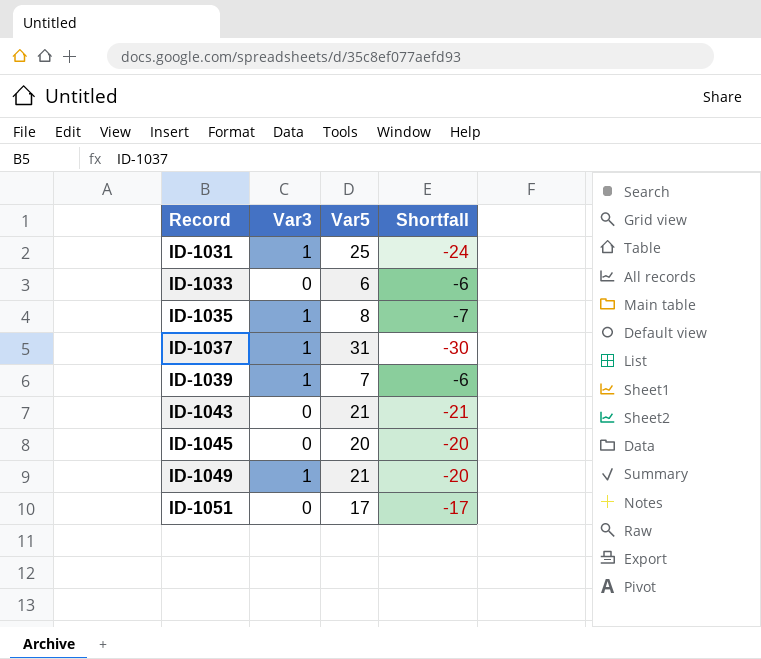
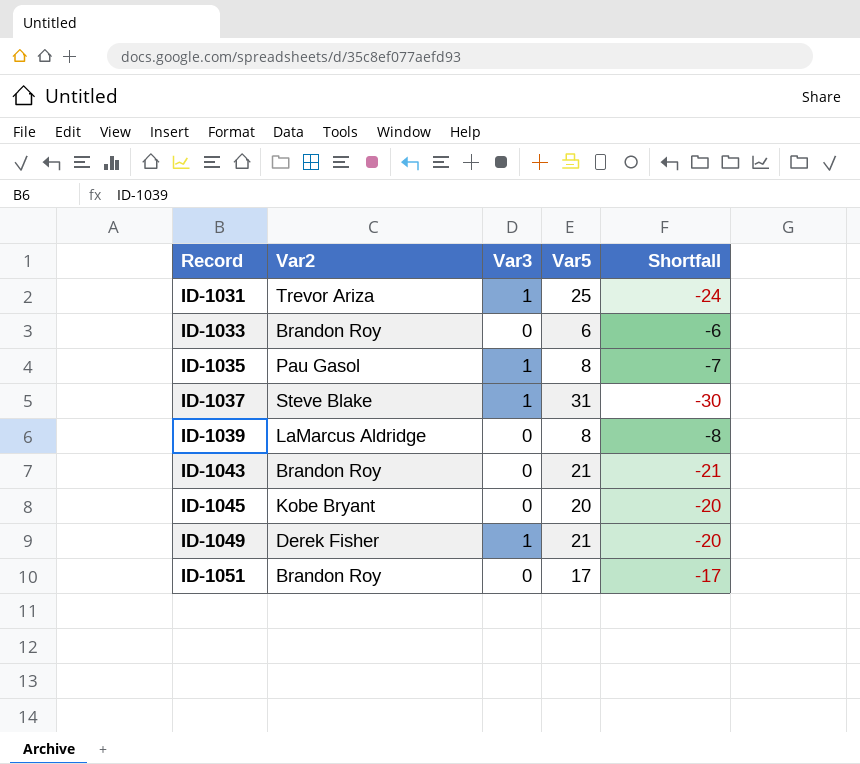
column Var2 | position: none -> 2
ID-1039 | Var3: 1 -> 0
ID-1039 | Var5: 7 -> 8
ID-1039 | Shortfall: -6 -> -8

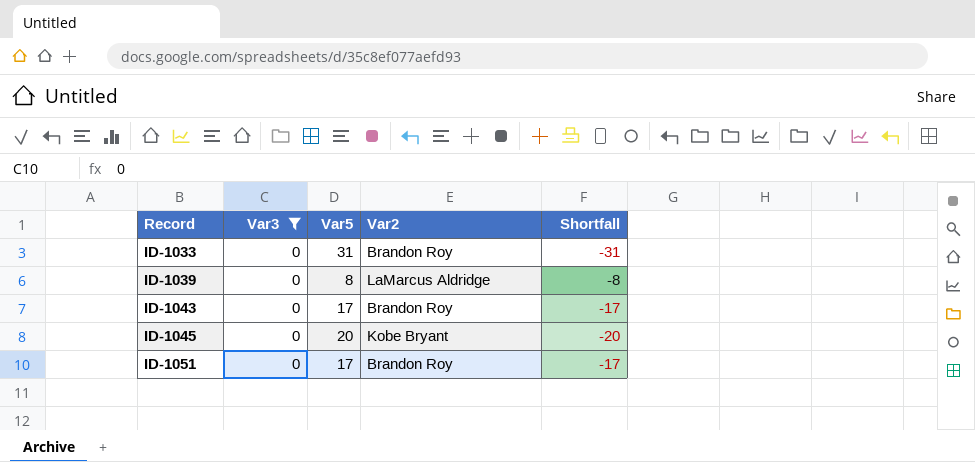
filter: none -> Var3 = 0
column Var2 | position: 2 -> 4
ID-1033 | Var5: 6 -> 31
ID-1033 | Shortfall: -6 -> -31
ID-1043 | Var5: 21 -> 17
ID-1043 | Shortfall: -21 -> -17

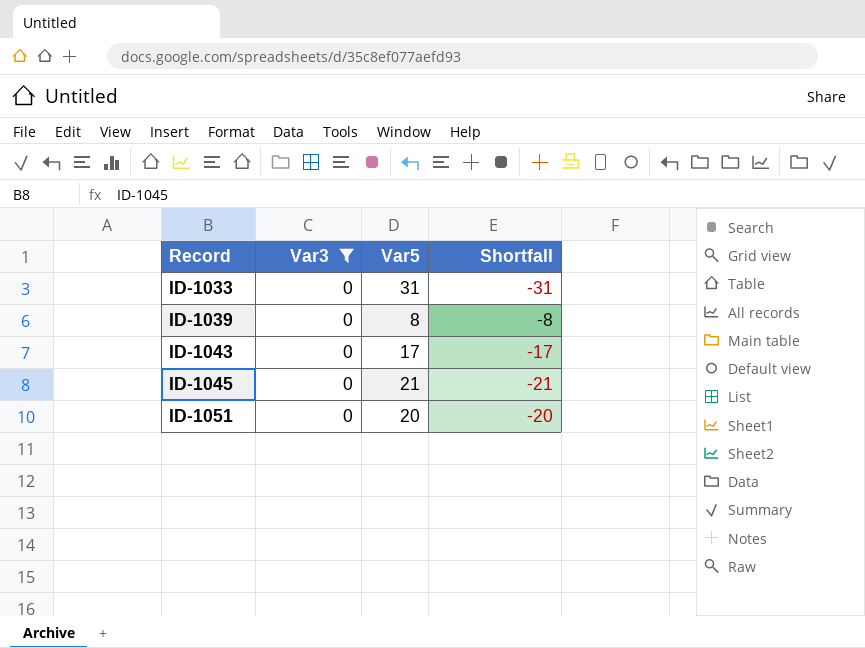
column Var2 | position: 4 -> none
ID-1045 | Var5: 20 -> 21
ID-1045 | Shortfall: -20 -> -21
ID-1051 | Var5: 17 -> 20
ID-1051 | Shortfall: -17 -> -20

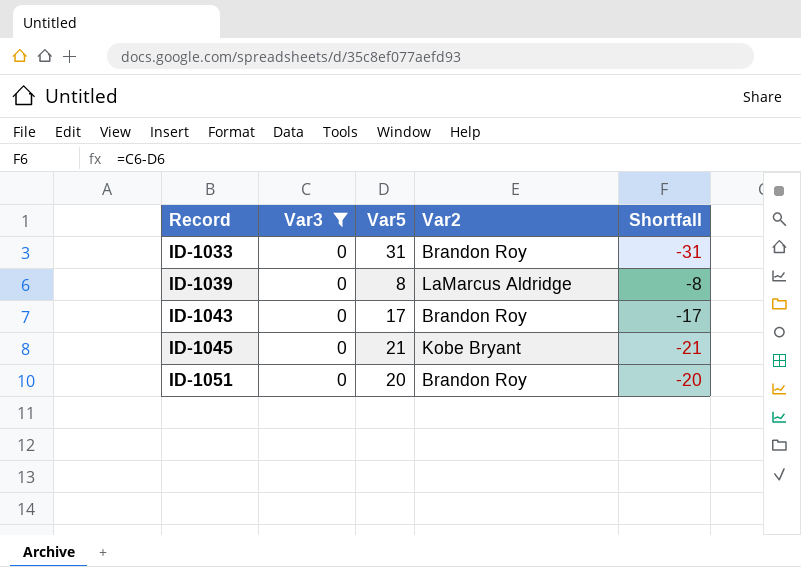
column Var2 | position: none -> 4

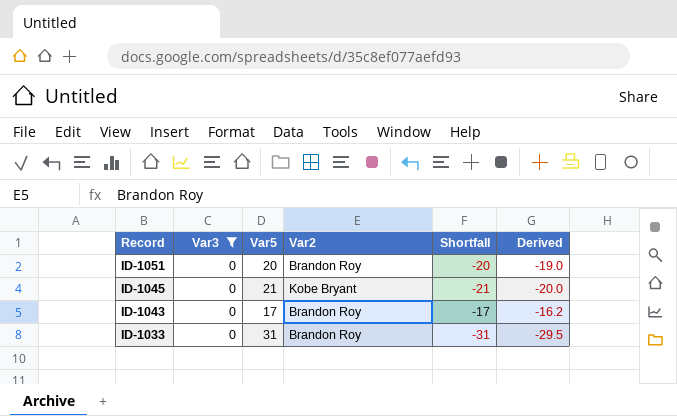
row order: Record ascending -> Record descending
column Derived | formula: none -> [Shortfall] * 0.95
row ID-1039: 0 | 8 | LaMarcus Aldridge | -8 -> none

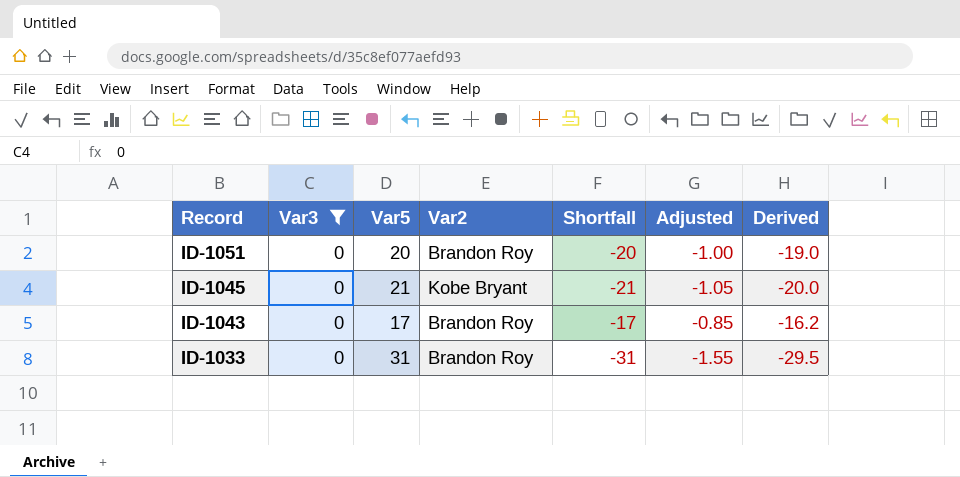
column Adjusted | formula: none -> [Shortfall] * 0.05

